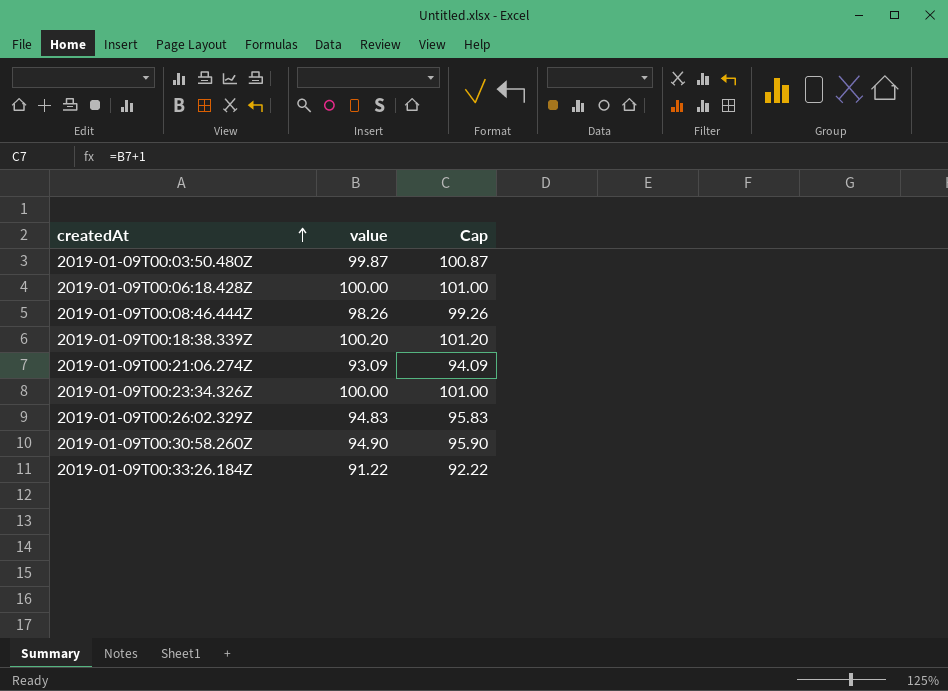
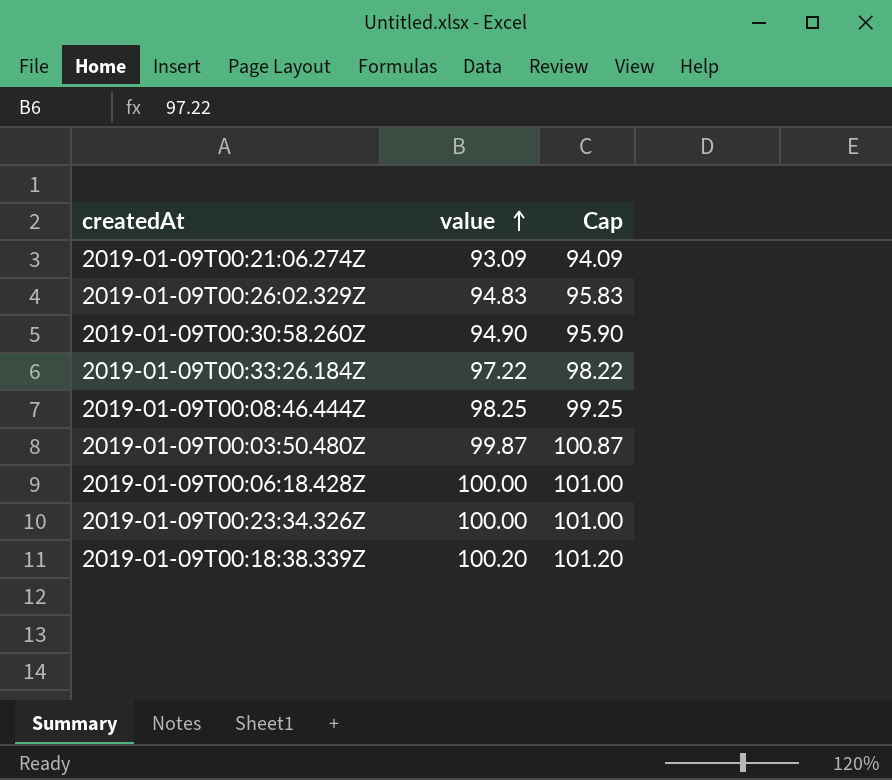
row order: createdAt ascending -> value ascending
2019-01-09T00:33:26.184Z | value: 91.22 -> 97.22
2019-01-09T00:33:26.184Z | Cap: 92.22 -> 98.22
2019-01-09T00:08:46.444Z | value: 98.26 -> 98.25
2019-01-09T00:08:46.444Z | Cap: 99.26 -> 99.25

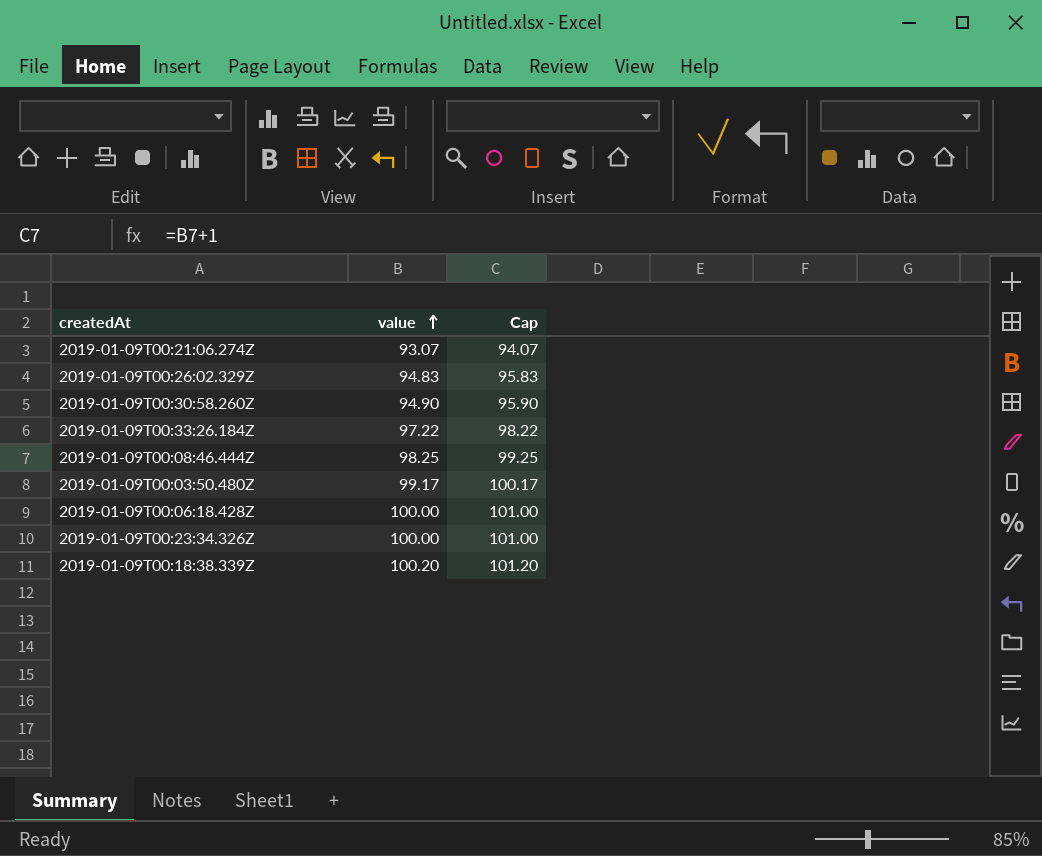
2019-01-09T00:21:06.274Z | value: 93.09 -> 93.07
2019-01-09T00:21:06.274Z | Cap: 94.09 -> 94.07
2019-01-09T00:03:50.480Z | value: 99.87 -> 99.17
2019-01-09T00:03:50.480Z | Cap: 100.87 -> 100.17

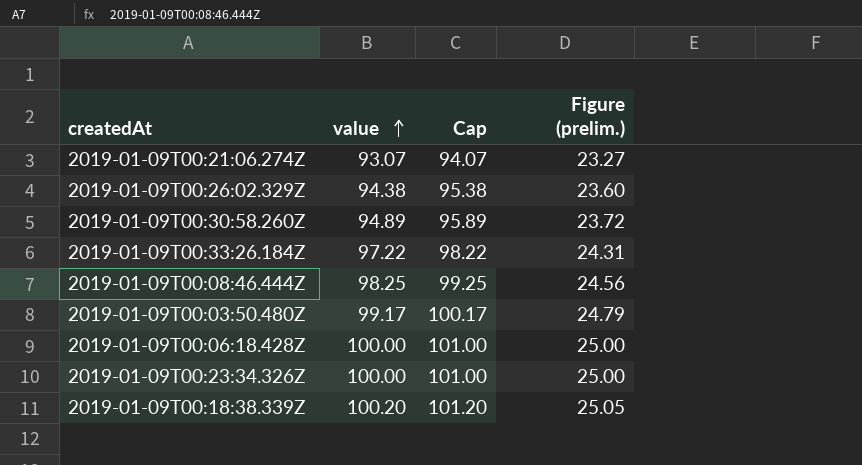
column Figure (prelim.) | formula: none -> [value] * 0.25
2019-01-09T00:26:02.329Z | value: 94.83 -> 94.38
2019-01-09T00:26:02.329Z | Cap: 95.83 -> 95.38
2019-01-09T00:30:58.260Z | value: 94.90 -> 94.89
2019-01-09T00:30:58.260Z | Cap: 95.90 -> 95.89

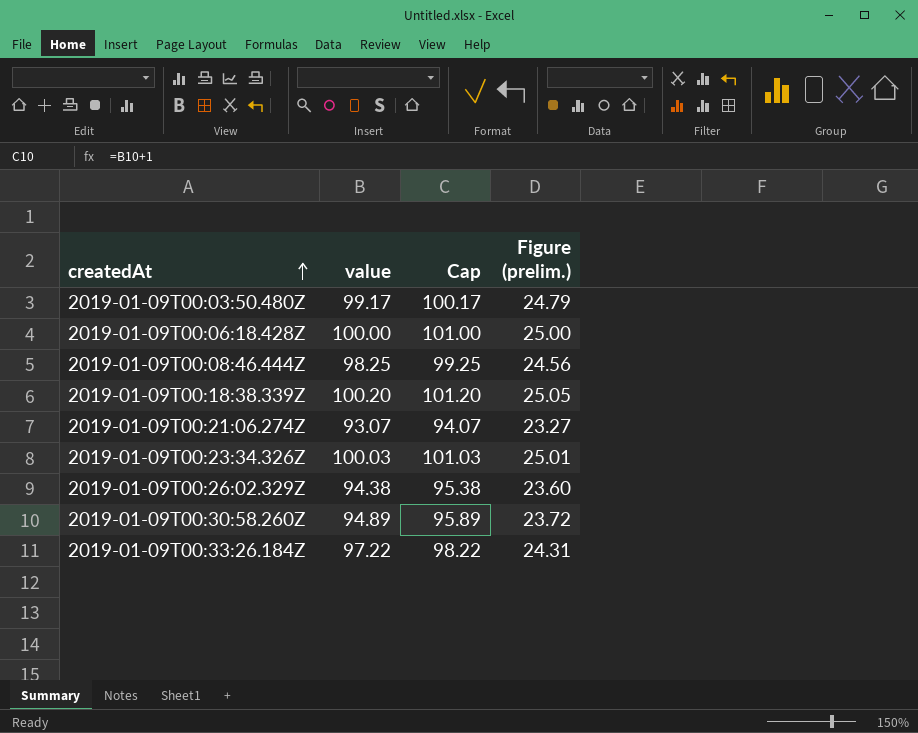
row order: value ascending -> createdAt ascending
2019-01-09T00:23:34.326Z | value: 100.00 -> 100.03
2019-01-09T00:23:34.326Z | Cap: 101.00 -> 101.03
2019-01-09T00:23:34.326Z | Figure (prelim.): 25.00 -> 25.01

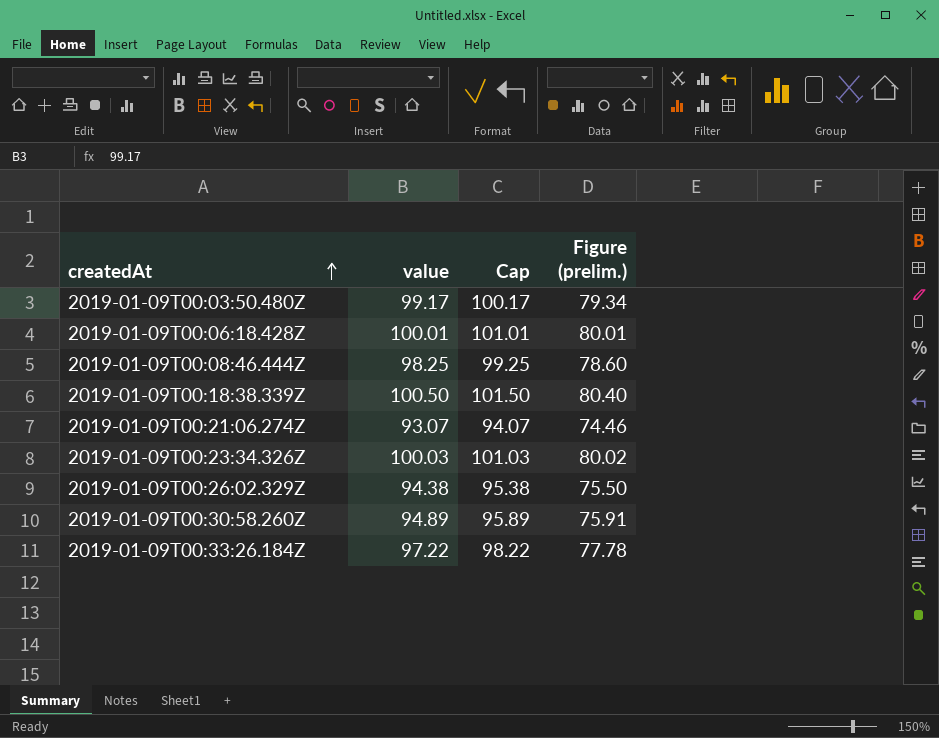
column Figure (prelim.) | formula: [value] * 0.25 -> [value] * 0.8
2019-01-09T00:06:18.428Z | value: 100.00 -> 100.01
2019-01-09T00:06:18.428Z | Cap: 101.00 -> 101.01
2019-01-09T00:18:38.339Z | value: 100.20 -> 100.50
2019-01-09T00:18:38.339Z | Cap: 101.20 -> 101.50

